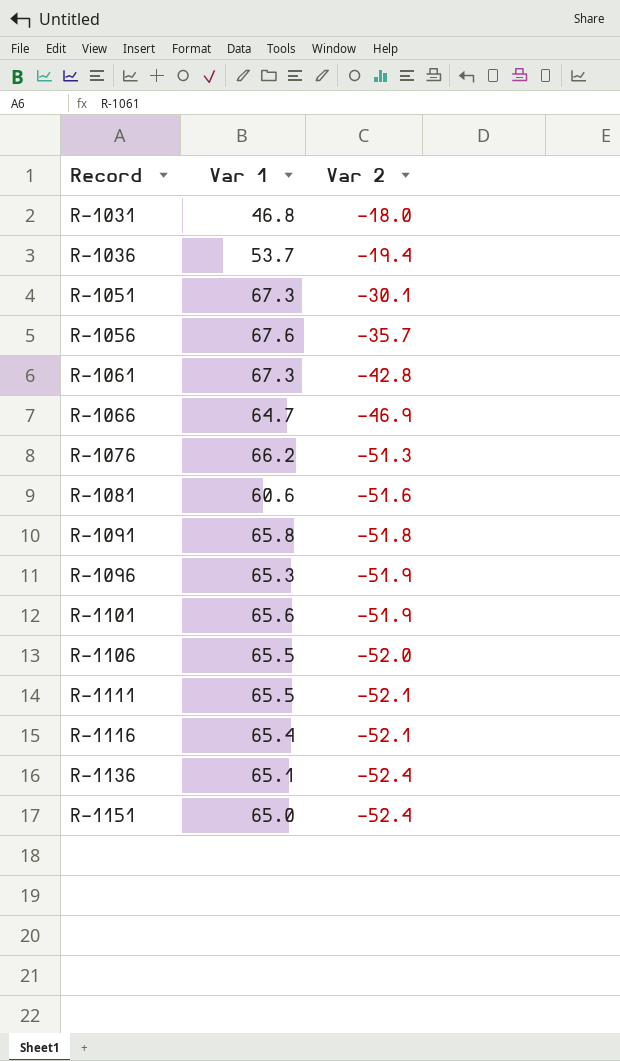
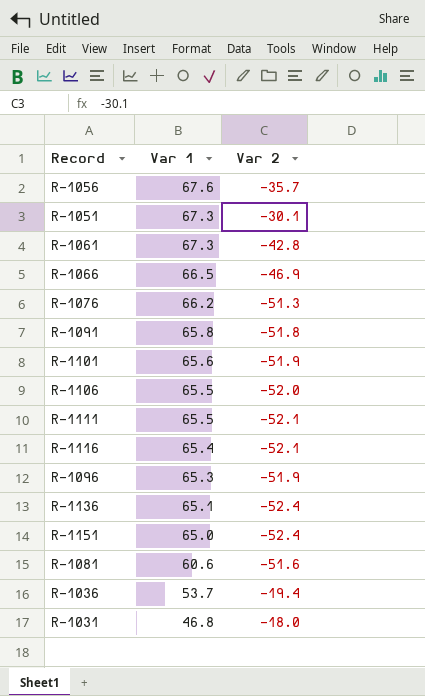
row order: Record ascending -> Var 1 descending
R-1066 | Var 1: 64.7 -> 66.5

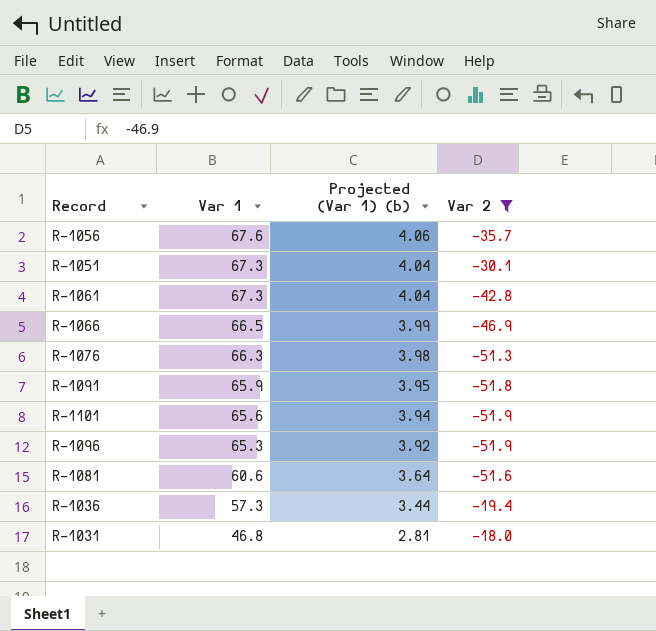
filter: none -> Var 2 >= -51.9
column Projected (Var 1) (b) | formula: none -> [Var 1] * 0.06
R-1076 | Var 1: 66.2 -> 66.3
R-1091 | Var 1: 65.8 -> 65.9
R-1036 | Var 1: 53.7 -> 57.3

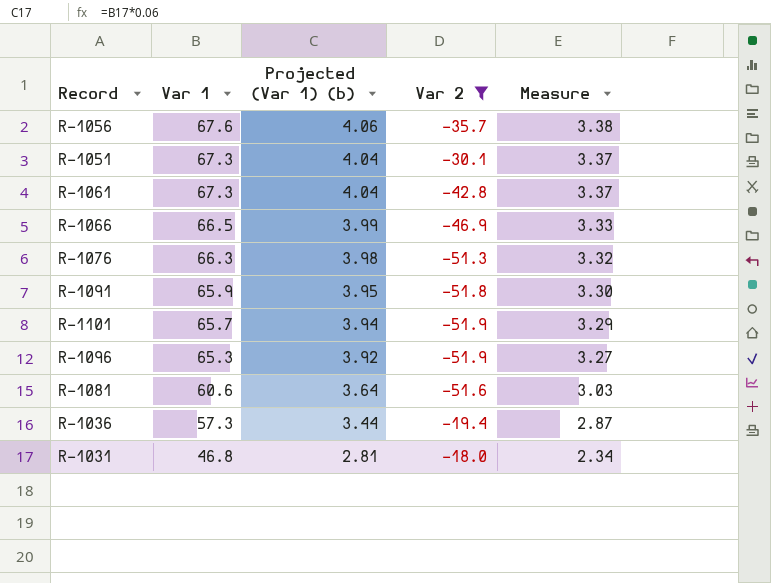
column Measure | formula: none -> [Var 1] * 0.05
R-1101 | Var 1: 65.6 -> 65.7

